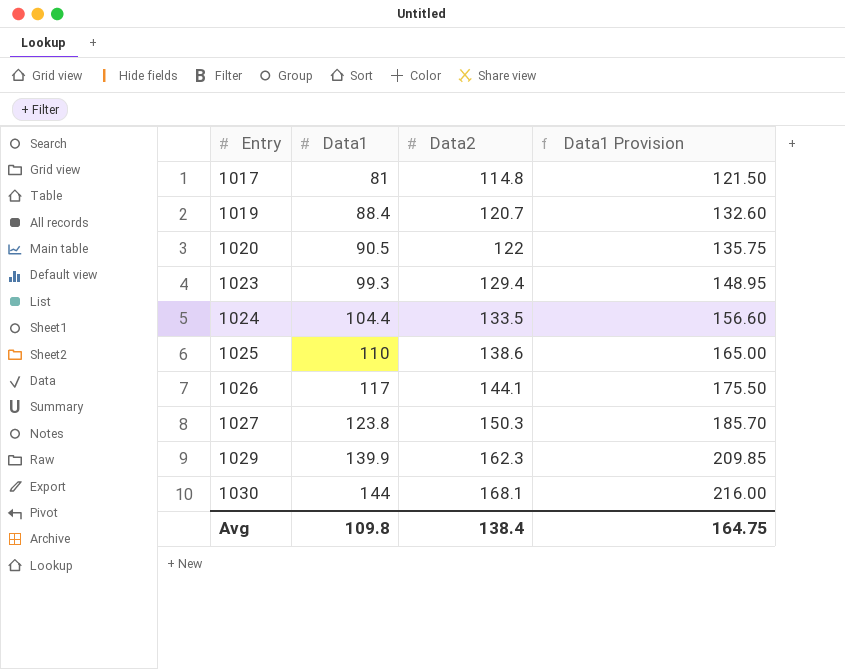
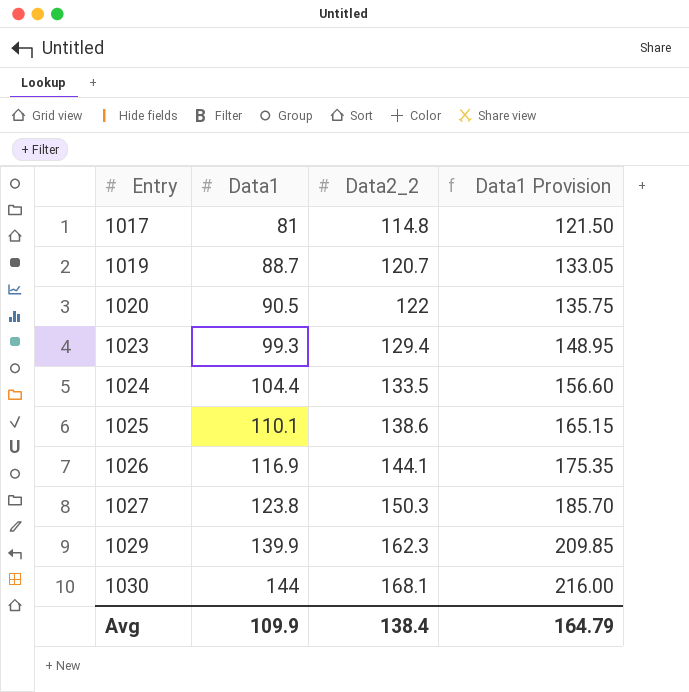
column name: Data2 -> Data2_2
1019 | Data1: 88.4 -> 88.7
1019 | Data1 Provision: 132.60 -> 133.05
1025 | Data1: 110 -> 110.1
1025 | Data1 Provision: 165.00 -> 165.15
1026 | Data1: 117 -> 116.9
1026 | Data1 Provision: 175.50 -> 175.35
Avg | Data1: 109.8 -> 109.9
Avg | Data1 Provision: 164.75 -> 164.79

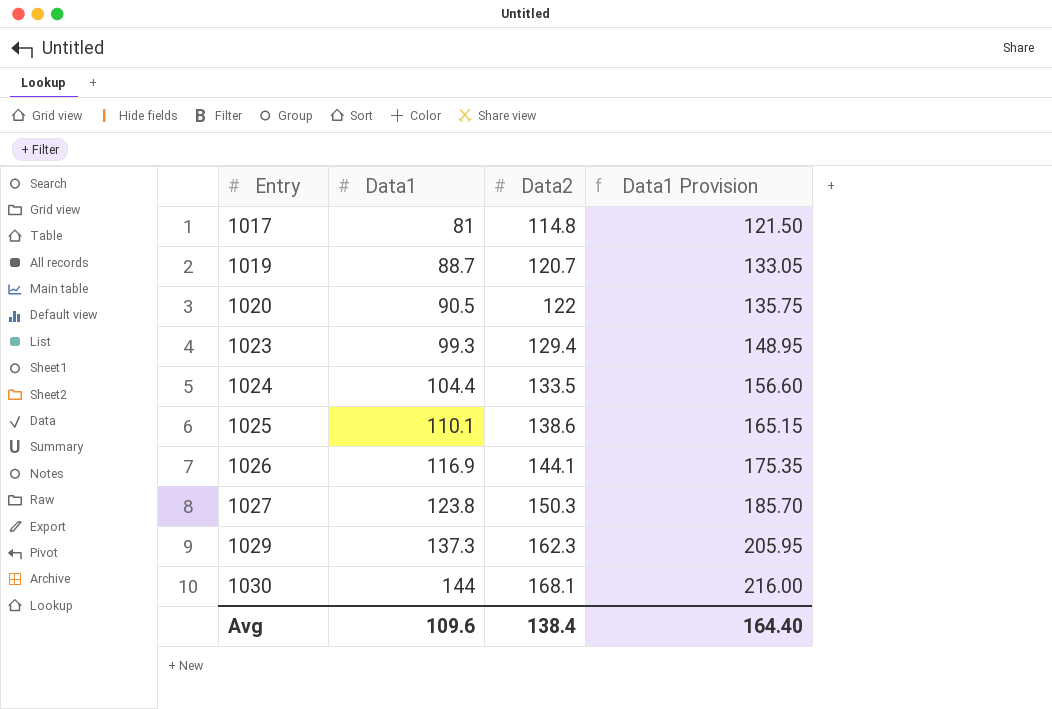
column name: Data2_2 -> Data2
1029 | Data1: 139.9 -> 137.3
1029 | Data1 Provision: 209.85 -> 205.95
Avg | Data1: 109.9 -> 109.6
Avg | Data1 Provision: 164.79 -> 164.40

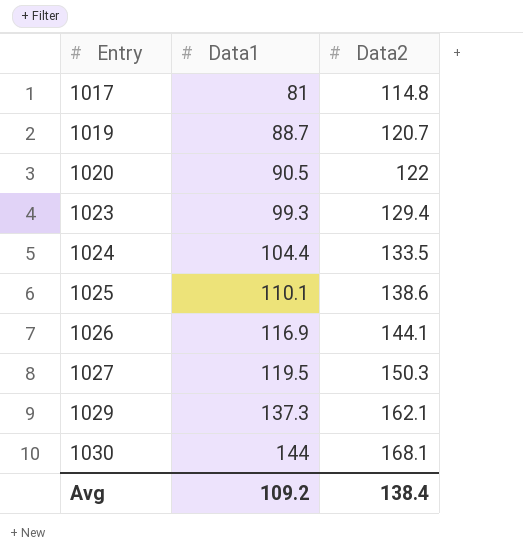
column Data1 Provision | formula: [Data1] * 1.5 -> none
1027 | Data1: 123.8 -> 119.5
1029 | Data2: 162.3 -> 162.1
Avg | Data1: 109.6 -> 109.2

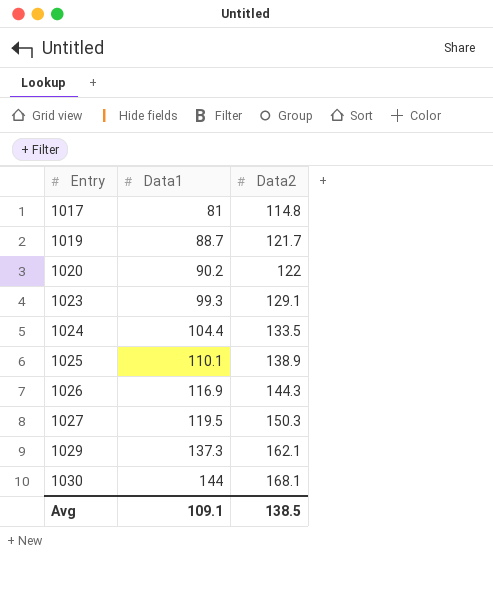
1019 | Data2: 120.7 -> 121.7
1020 | Data1: 90.5 -> 90.2
1023 | Data2: 129.4 -> 129.1
1025 | Data2: 138.6 -> 138.9
1026 | Data2: 144.1 -> 144.3
Avg | Data1: 109.2 -> 109.1
Avg | Data2: 138.4 -> 138.5

